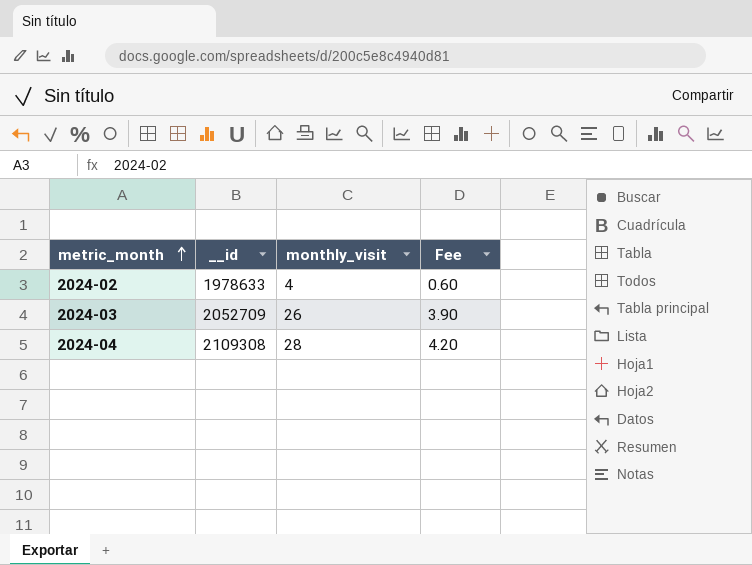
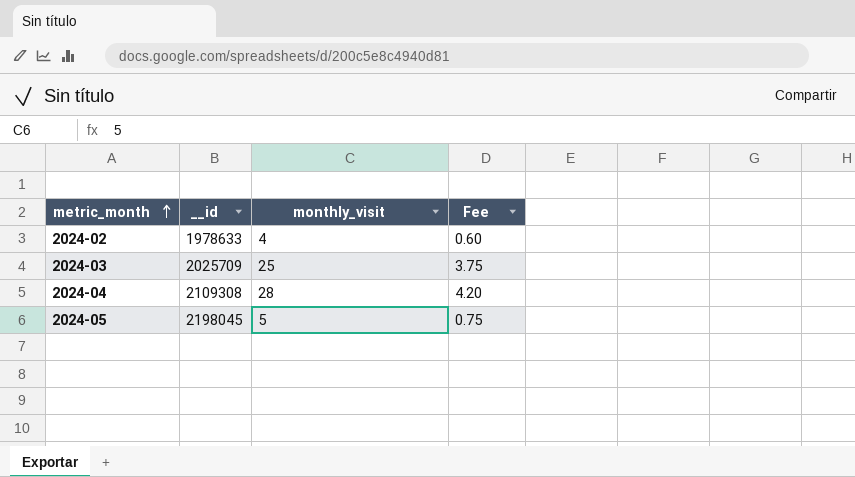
2024-03 | __id: 2052709 -> 2025709
2024-03 | monthly_visit: 26 -> 25
2024-03 | Fee: 3.90 -> 3.75
row 2024-05: none -> 2198045 | 5 | 0.75

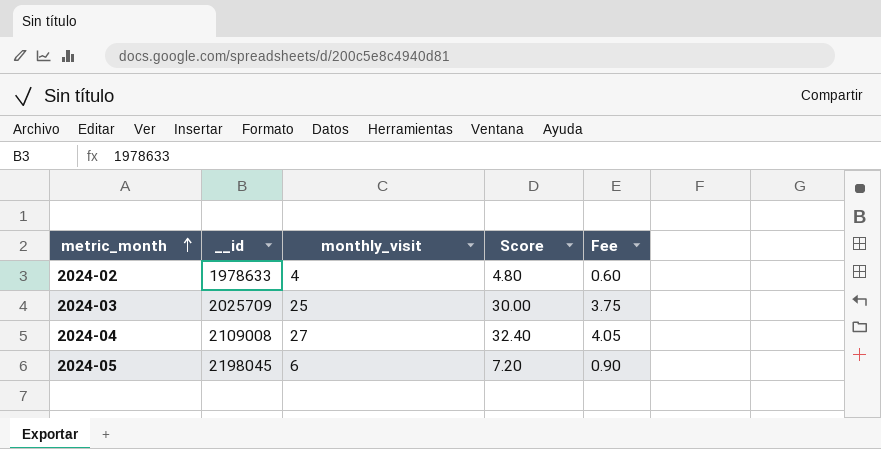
column Score | formula: none -> [monthly_visit] * 1.2
2024-04 | __id: 2109308 -> 2109008
2024-04 | monthly_visit: 28 -> 27
2024-04 | Fee: 4.20 -> 4.05
2024-05 | monthly_visit: 5 -> 6
2024-05 | Fee: 0.75 -> 0.90

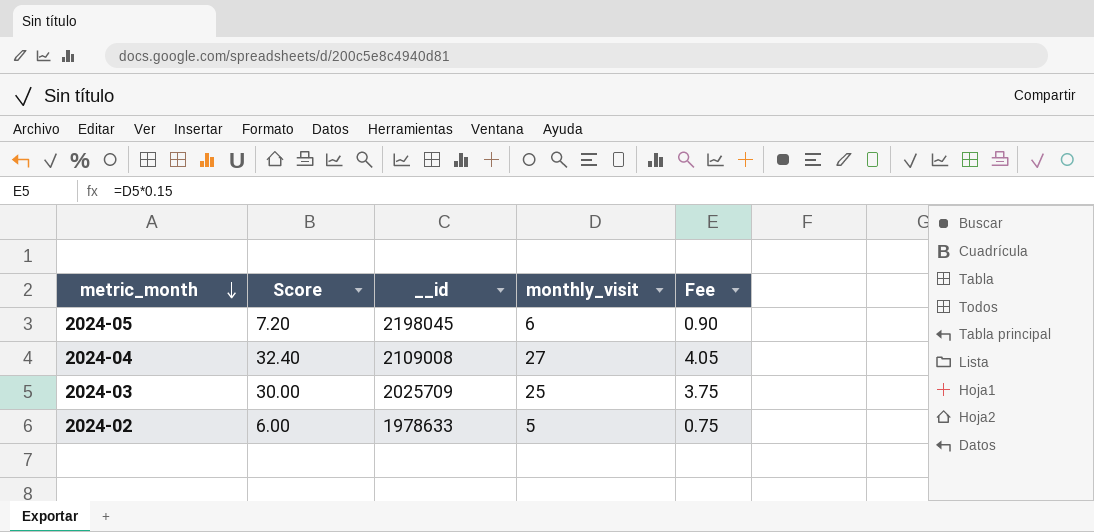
row order: metric_month ascending -> metric_month descending
column Score | position: 4 -> 2
2024-02 | Score: 4.80 -> 6.00
2024-02 | monthly_visit: 4 -> 5
2024-02 | Fee: 0.60 -> 0.75

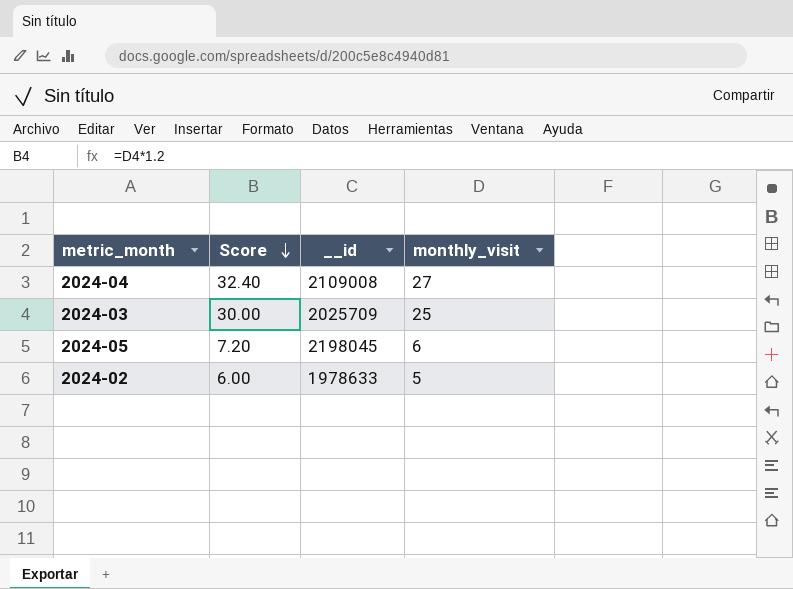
row order: metric_month descending -> Score descending
column Fee | formula: [monthly_visit] * 0.15 -> none

